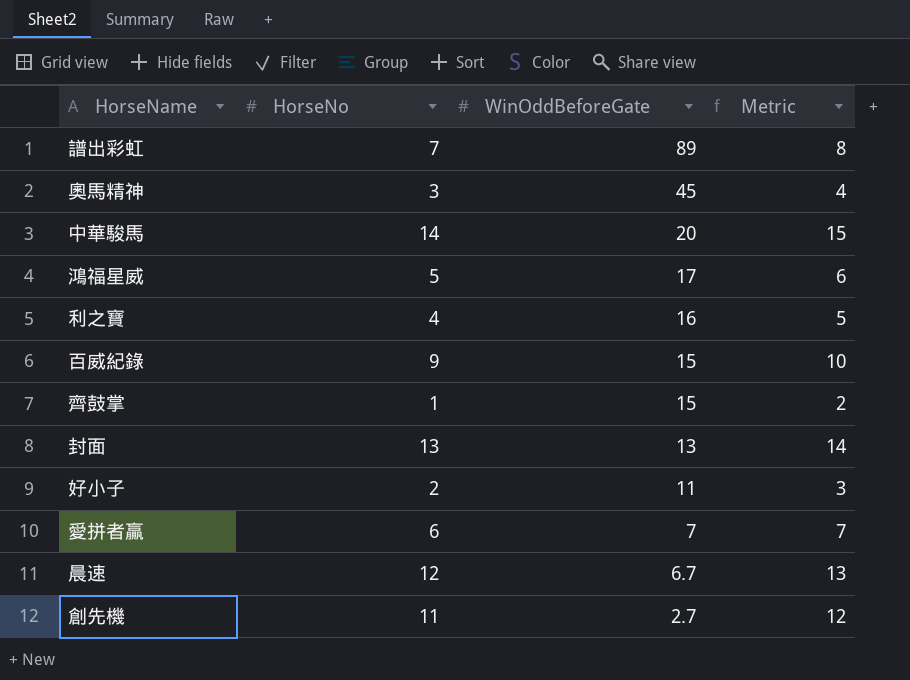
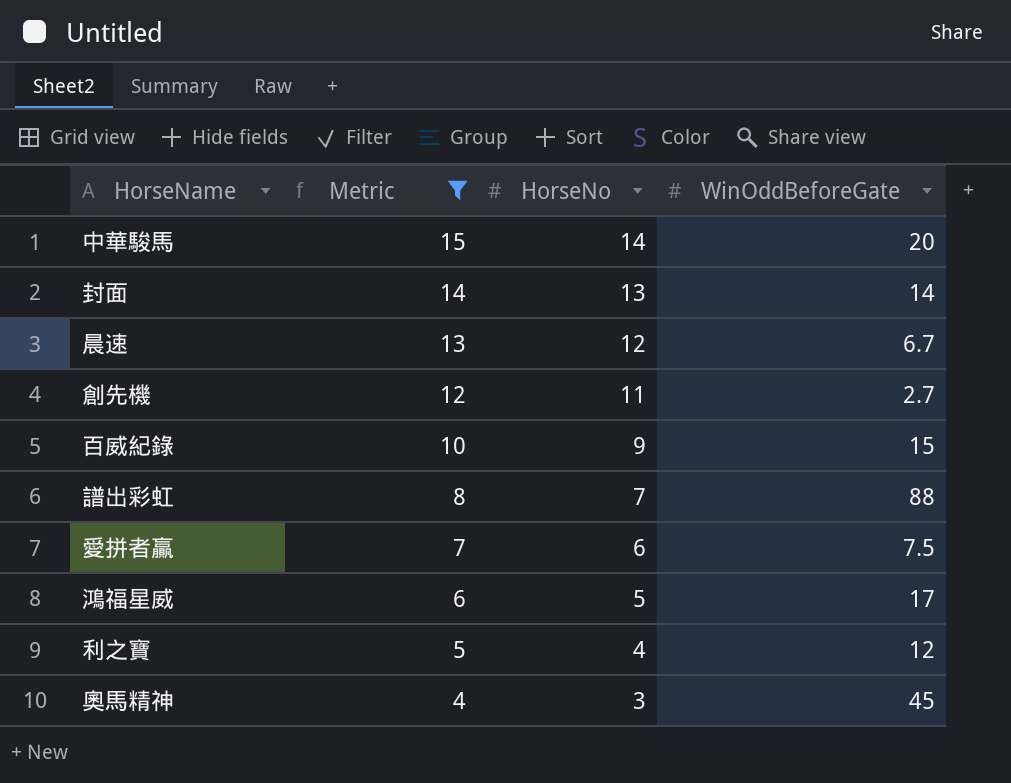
filter: none -> Metric >= 4
row order: WinOddBeforeGate descending -> Metric descending
column Metric | position: 4 -> 2
封面 | WinOddBeforeGate: 13 -> 14
譜出彩虹 | WinOddBeforeGate: 89 -> 88
愛拼者贏 | WinOddBeforeGate: 7 -> 7.5
利之寶 | WinOddBeforeGate: 16 -> 12

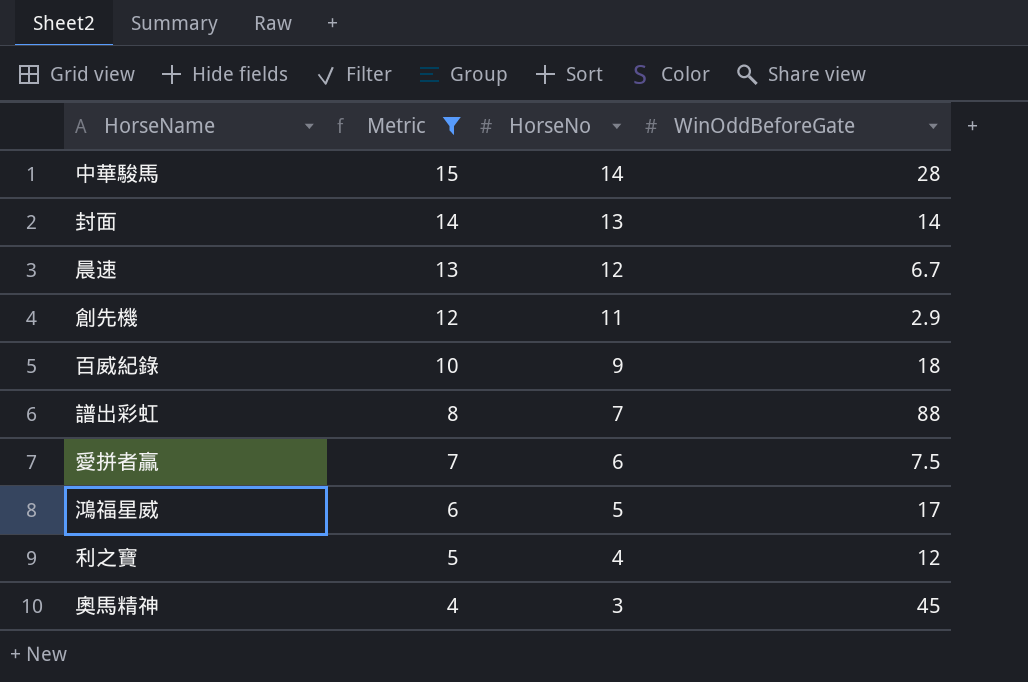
中華駿馬 | WinOddBeforeGate: 20 -> 28
創先機 | WinOddBeforeGate: 2.7 -> 2.9
百威紀錄 | WinOddBeforeGate: 15 -> 18

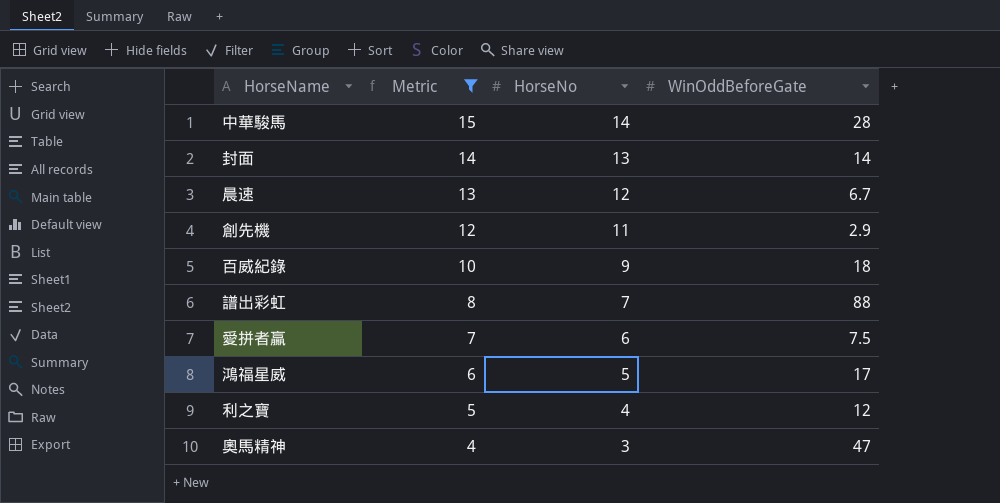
奧馬精神 | WinOddBeforeGate: 45 -> 47

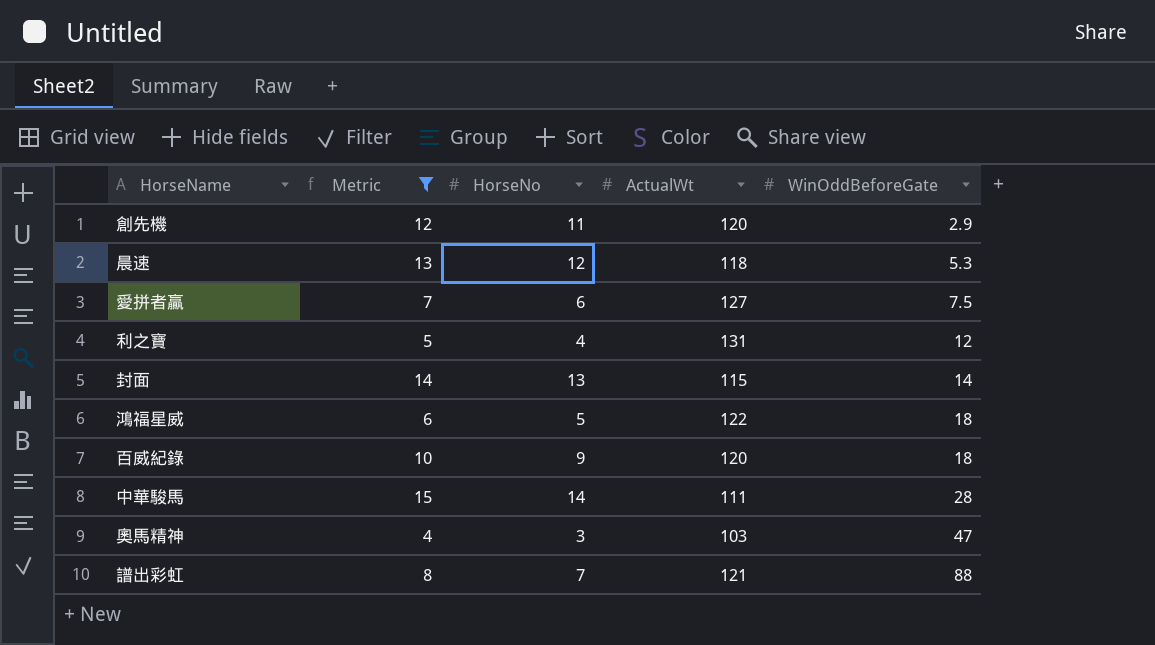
row order: Metric descending -> WinOddBeforeGate ascending
column ActualWt | position: none -> 4
晨速 | WinOddBeforeGate: 6.7 -> 5.3
鴻福星威 | WinOddBeforeGate: 17 -> 18

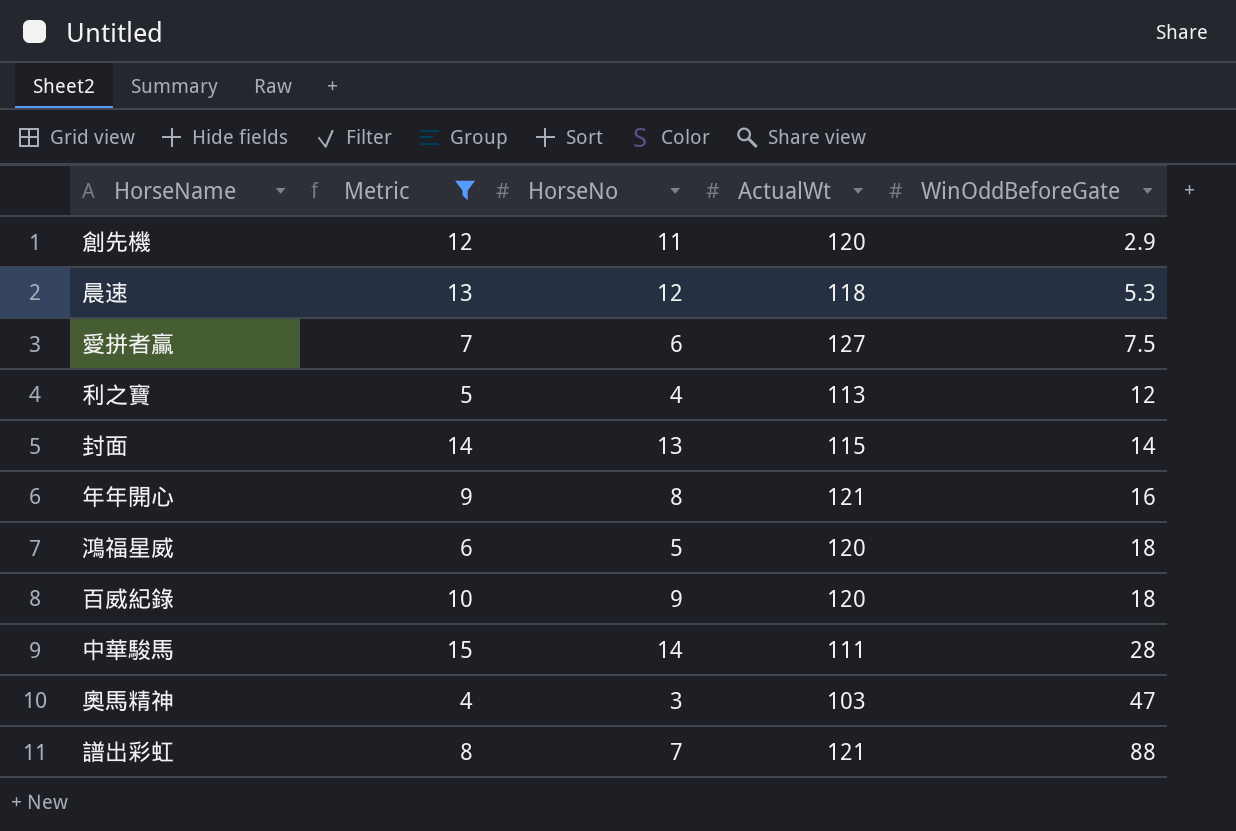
利之寶 | ActualWt: 131 -> 113
row 年年開心: none -> 9 | 8 | 121 | 16
鴻福星威 | ActualWt: 122 -> 120

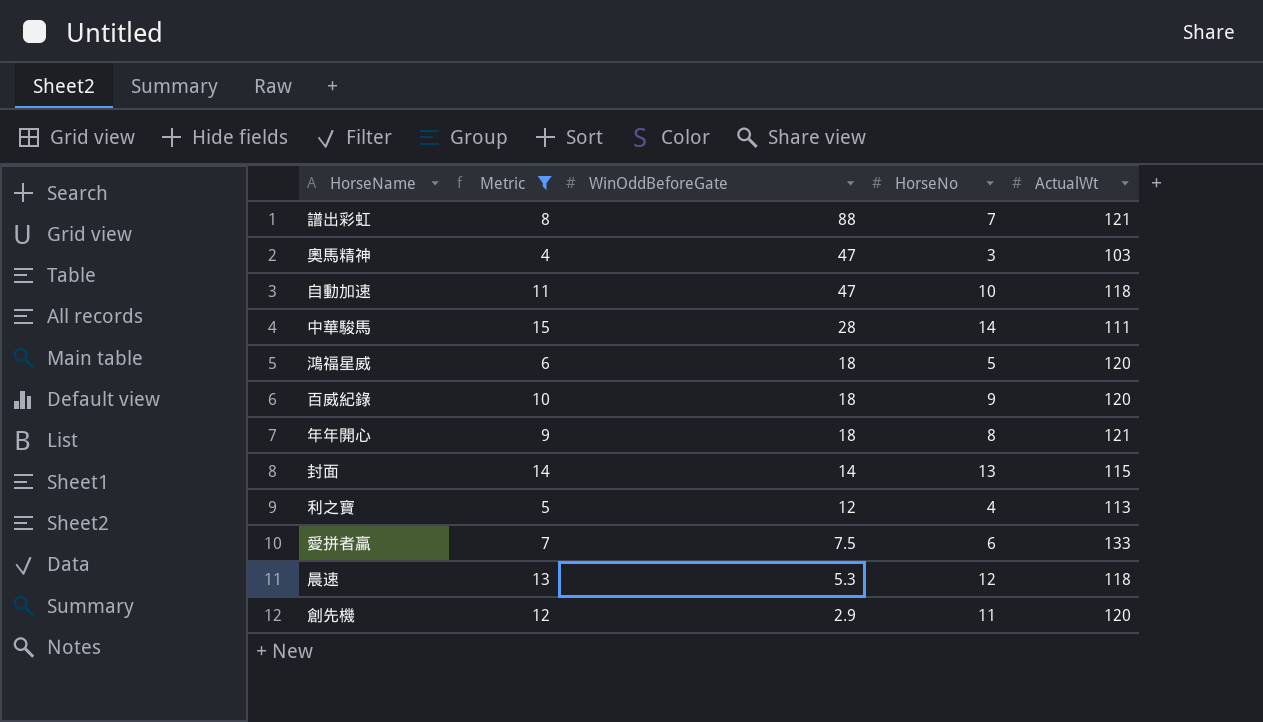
row order: WinOddBeforeGate ascending -> WinOddBeforeGate descending
column WinOddBeforeGate | position: 5 -> 3
row 自動加速: none -> 11 | 47 | 10 | 118
年年開心 | WinOddBeforeGate: 16 -> 18
愛拼者贏 | ActualWt: 127 -> 133

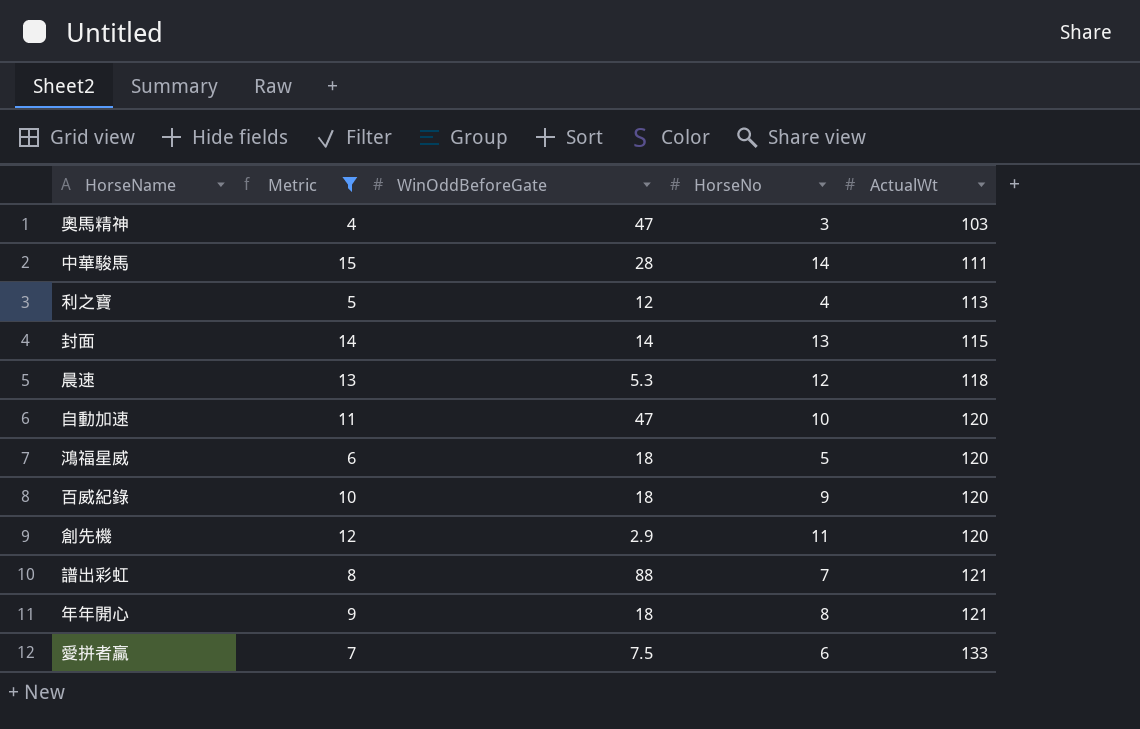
row order: WinOddBeforeGate descending -> ActualWt ascending
自動加速 | ActualWt: 118 -> 120

